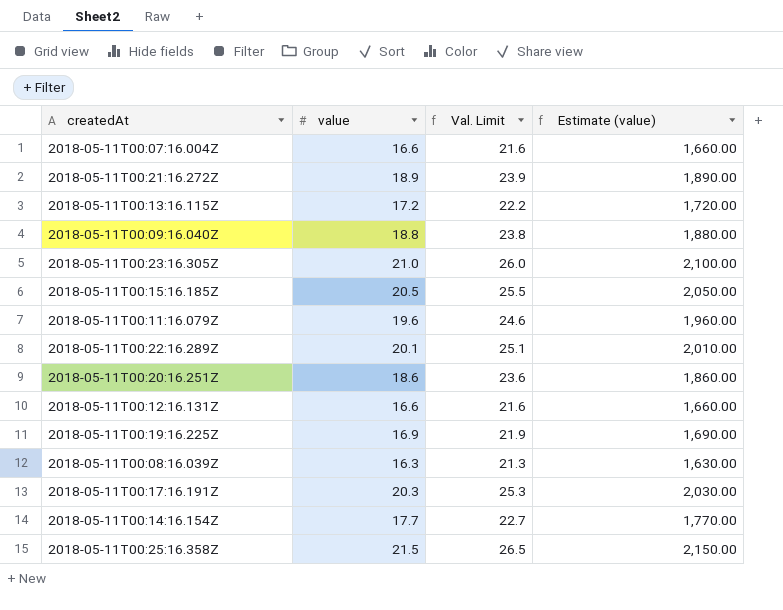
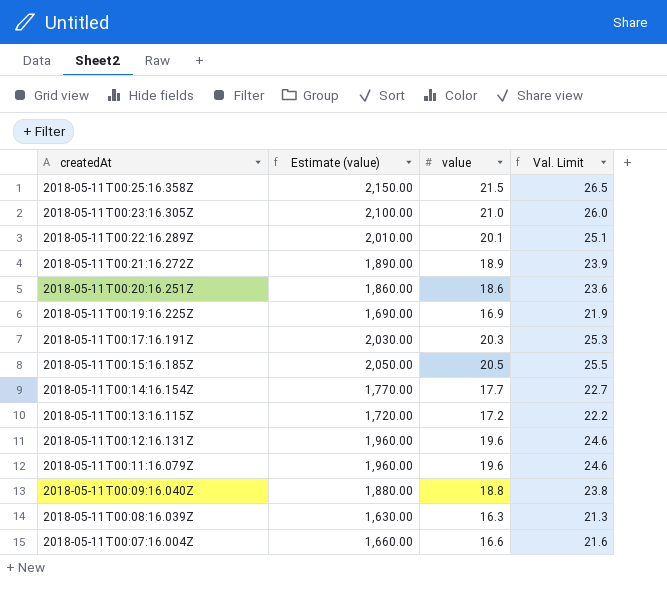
row order: none -> createdAt descending
column Estimate (value) | position: 4 -> 2
2018-05-11T00:12:16.131Z | Estimate (value): 1,660.00 -> 1,960.00
2018-05-11T00:12:16.131Z | value: 16.6 -> 19.6
2018-05-11T00:12:16.131Z | Val. Limit: 21.6 -> 24.6

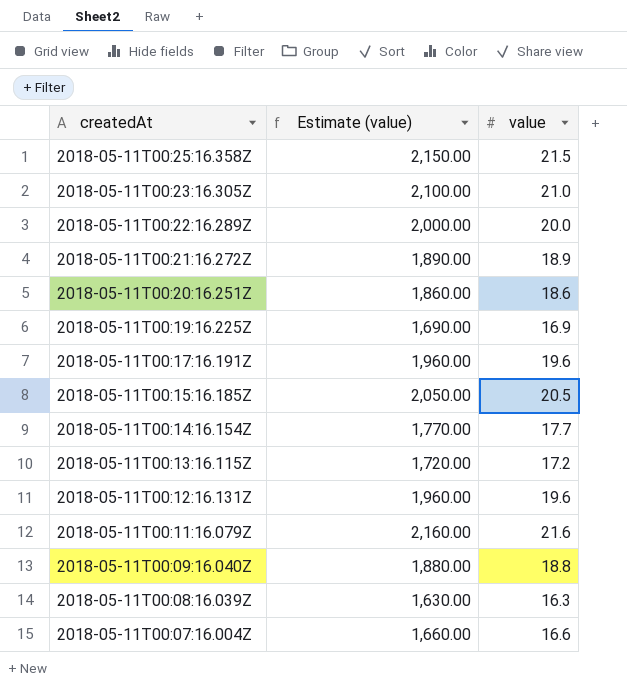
column Val. Limit | formula: [value] + 5 -> none
2018-05-11T00:22:16.289Z | Estimate (value): 2,010.00 -> 2,000.00
2018-05-11T00:22:16.289Z | value: 20.1 -> 20.0
2018-05-11T00:17:16.191Z | Estimate (value): 2,030.00 -> 1,960.00
2018-05-11T00:17:16.191Z | value: 20.3 -> 19.6
2018-05-11T00:11:16.079Z | Estimate (value): 1,960.00 -> 2,160.00
2018-05-11T00:11:16.079Z | value: 19.6 -> 21.6

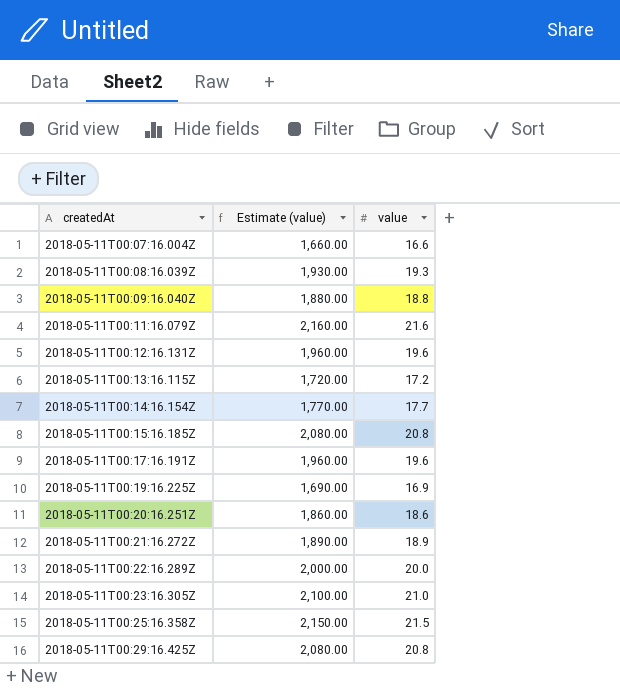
row order: createdAt descending -> createdAt ascending
2018-05-11T00:08:16.039Z | Estimate (value): 1,630.00 -> 1,930.00
2018-05-11T00:08:16.039Z | value: 16.3 -> 19.3
2018-05-11T00:15:16.185Z | Estimate (value): 2,050.00 -> 2,080.00
2018-05-11T00:15:16.185Z | value: 20.5 -> 20.8
row 2018-05-11T00:29:16.425Z: none -> 2,080.00 | 20.8

